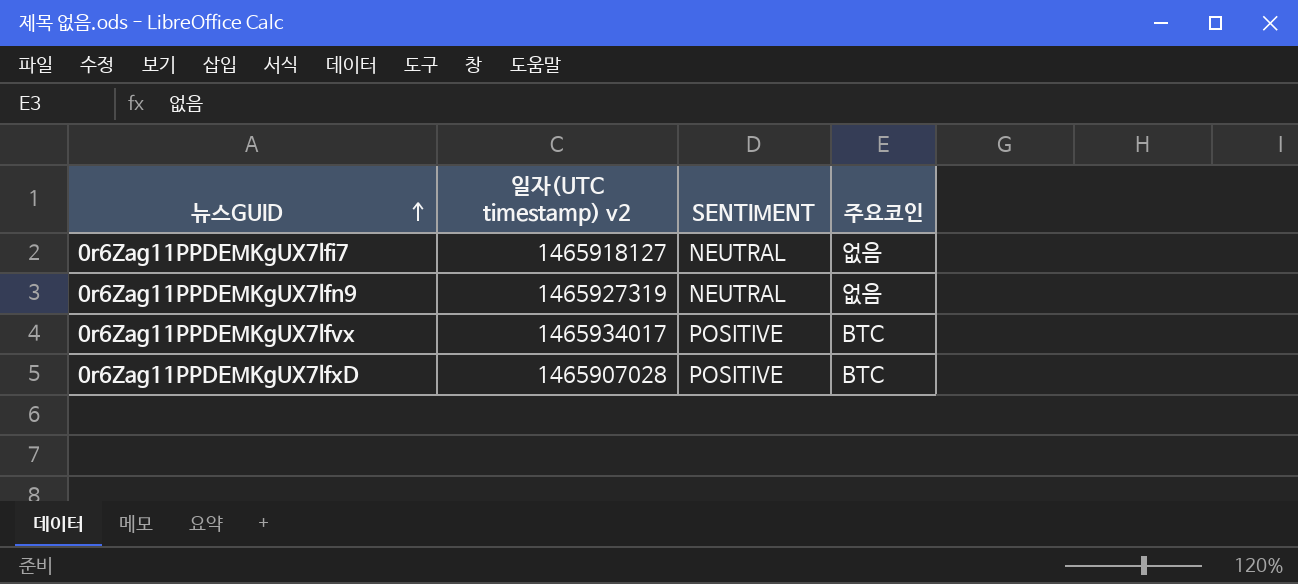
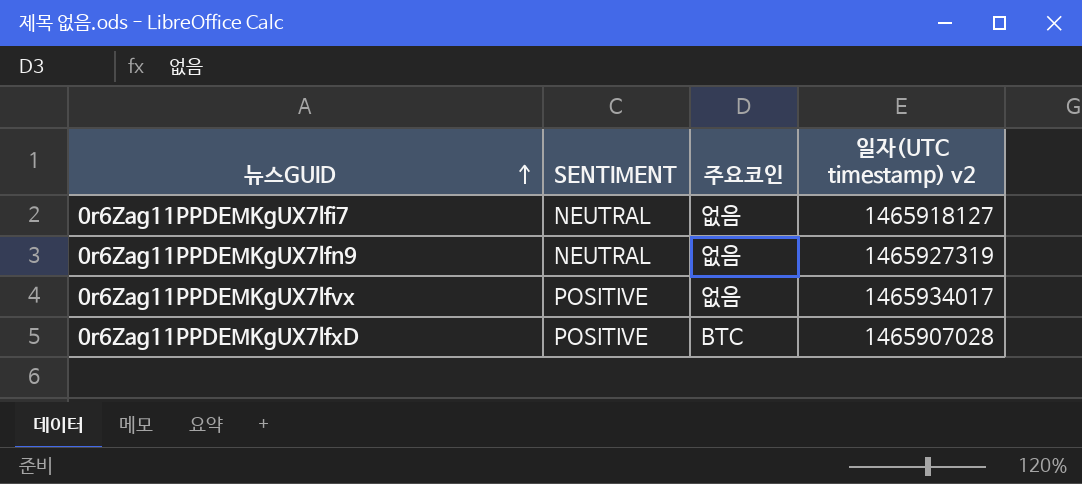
column 일자(UTC timestamp) v2 | position: 2 -> 4
0r6Zag11PPDEMKgUX7lfvx | 주요코인: BTC -> 없음

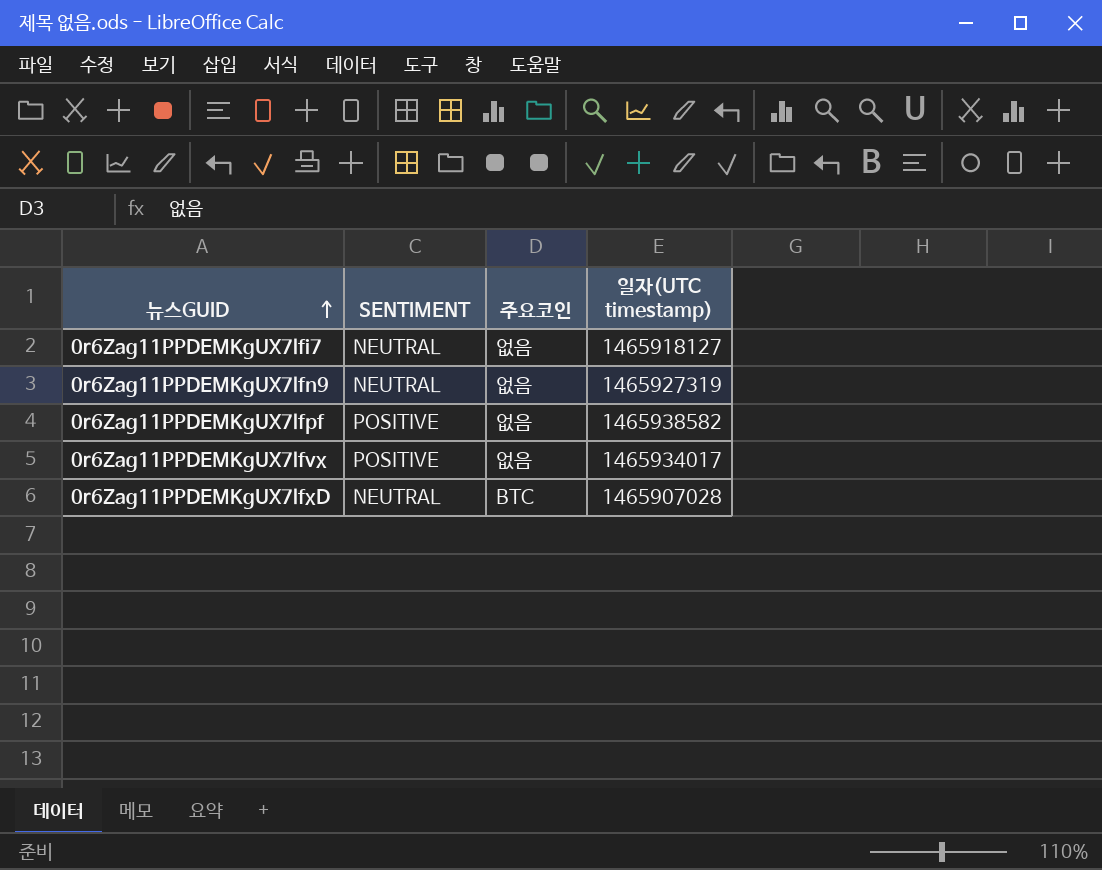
column name: 일자(UTC timestamp) v2 -> 일자(UTC timestamp)
row 0r6Zag11PPDEMKgUX7lfpf: none -> POSITIVE | 없음 | 1465938582
0r6Zag11PPDEMKgUX7lfxD | SENTIMENT: POSITIVE -> NEUTRAL

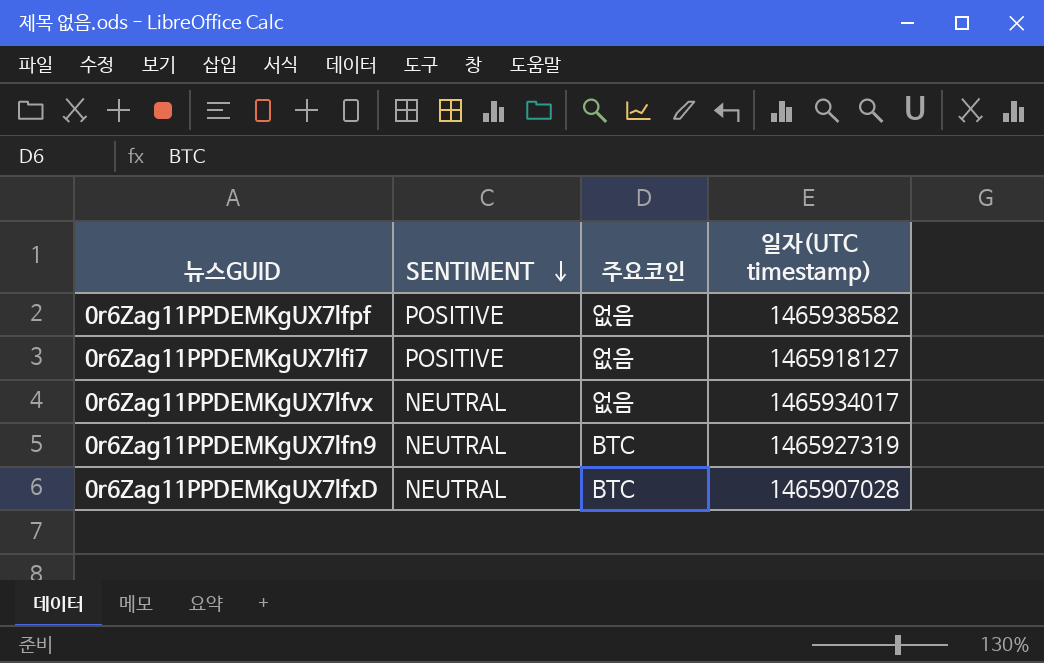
row order: 뉴스GUID ascending -> SENTIMENT descending
0r6Zag11PPDEMKgUX7lfi7 | SENTIMENT: NEUTRAL -> POSITIVE
0r6Zag11PPDEMKgUX7lfvx | SENTIMENT: POSITIVE -> NEUTRAL
0r6Zag11PPDEMKgUX7lfn9 | 주요코인: 없음 -> BTC

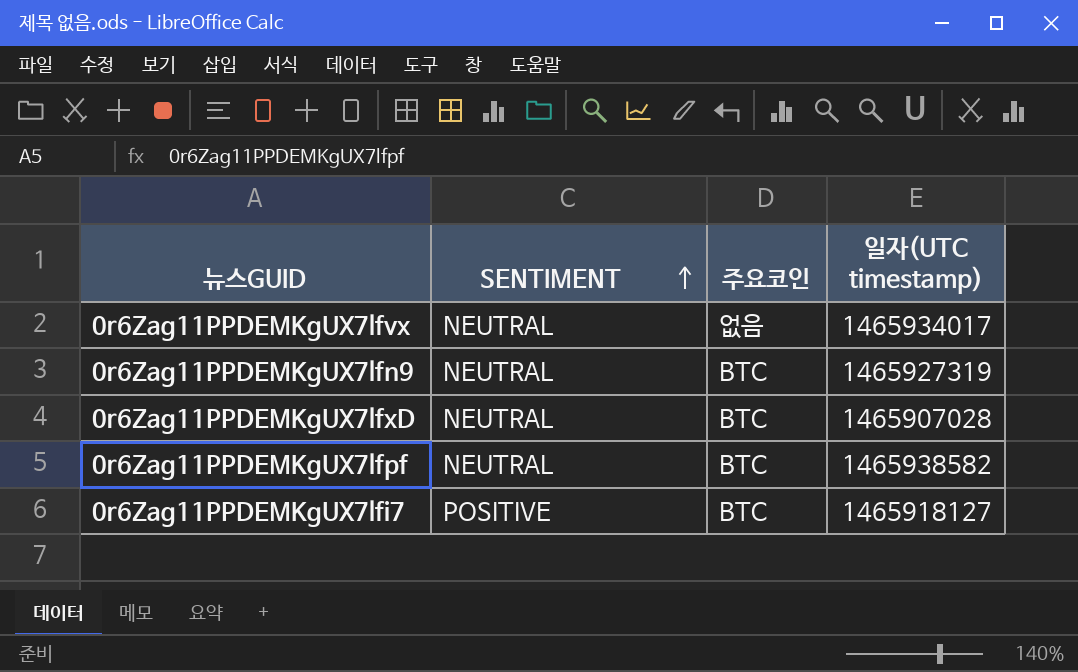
row order: SENTIMENT descending -> SENTIMENT ascending
0r6Zag11PPDEMKgUX7lfpf | SENTIMENT: POSITIVE -> NEUTRAL
0r6Zag11PPDEMKgUX7lfpf | 주요코인: 없음 -> BTC
0r6Zag11PPDEMKgUX7lfi7 | 주요코인: 없음 -> BTC

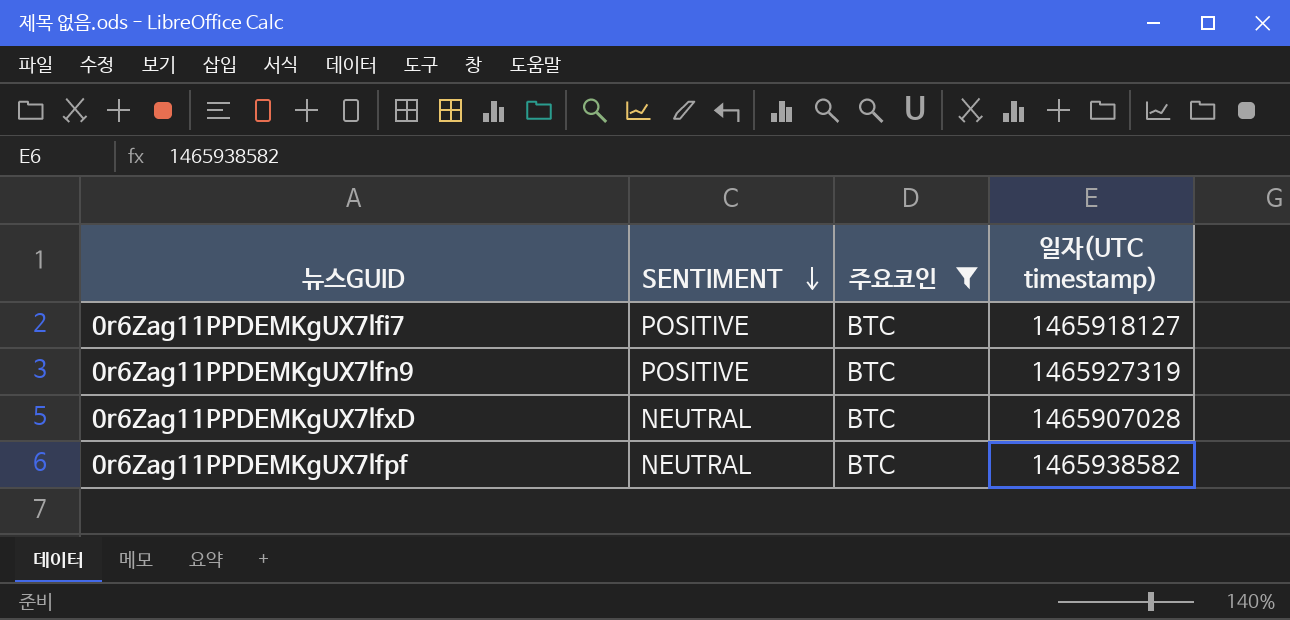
filter: none -> 주요코인 = BTC
row order: SENTIMENT ascending -> SENTIMENT descending
0r6Zag11PPDEMKgUX7lfn9 | SENTIMENT: NEUTRAL -> POSITIVE

